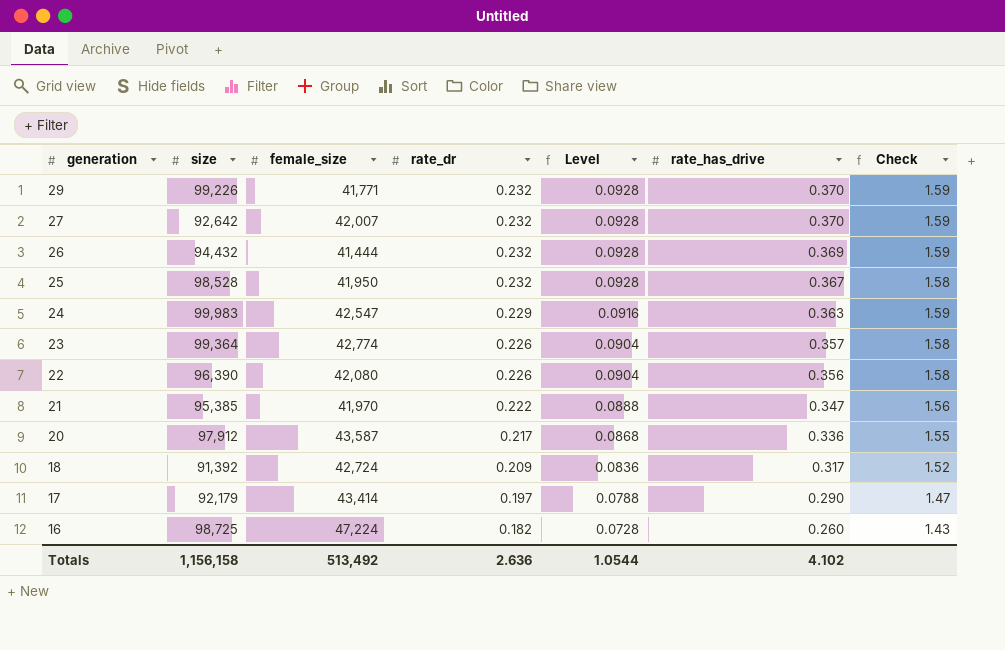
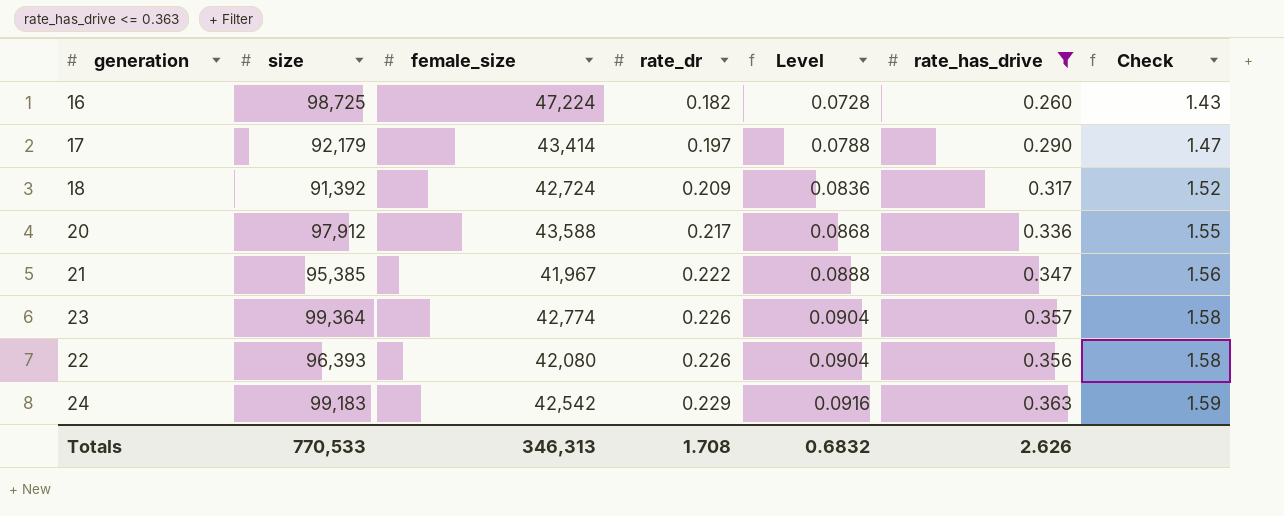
filter: none -> rate_has_drive <= 0.363
row order: generation descending -> rate_dr ascending
20 | female_size: 43,587 -> 43,588
21 | female_size: 41,970 -> 41,967
22 | size: 96,390 -> 96,393
24 | size: 99,983 -> 99,183
24 | female_size: 42,547 -> 42,542
Totals | size: 1,156,158 -> 770,533
Totals | female_size: 513,492 -> 346,313
Totals | rate_dr: 2.636 -> 1.708
Totals | Level: 1.0544 -> 0.6832
Totals | rate_has_drive: 4.102 -> 2.626

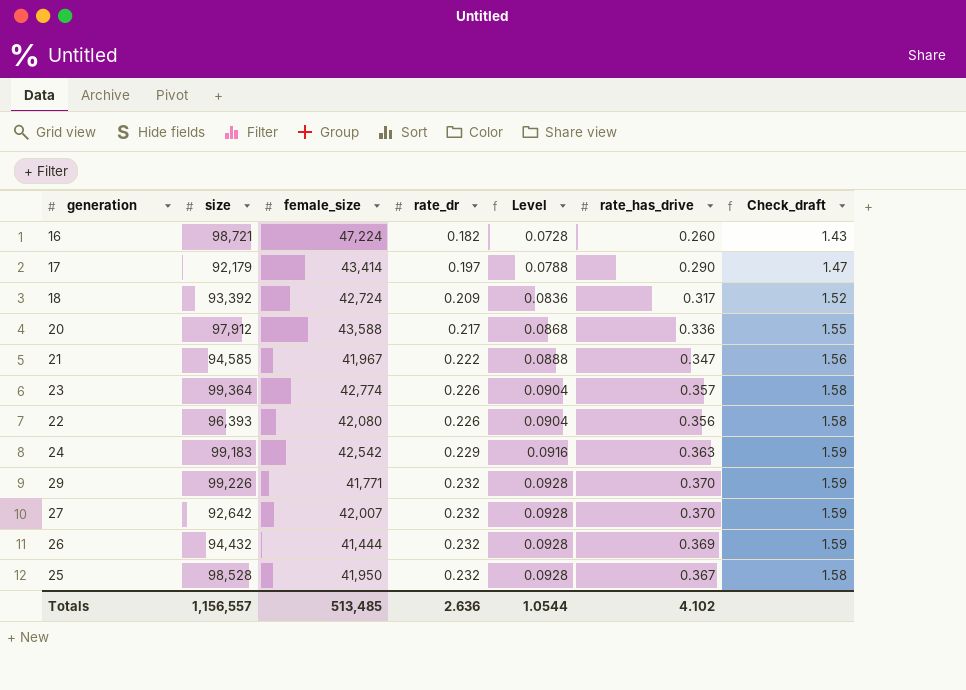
filter: rate_has_drive <= 0.363 -> none
column name: Check -> Check_draft
16 | size: 98,725 -> 98,721
18 | size: 91,392 -> 93,392
21 | size: 95,385 -> 94,585
Totals | size: 770,533 -> 1,156,557
Totals | female_size: 346,313 -> 513,485
Totals | rate_dr: 1.708 -> 2.636
Totals | Level: 0.6832 -> 1.0544
Totals | rate_has_drive: 2.626 -> 4.102

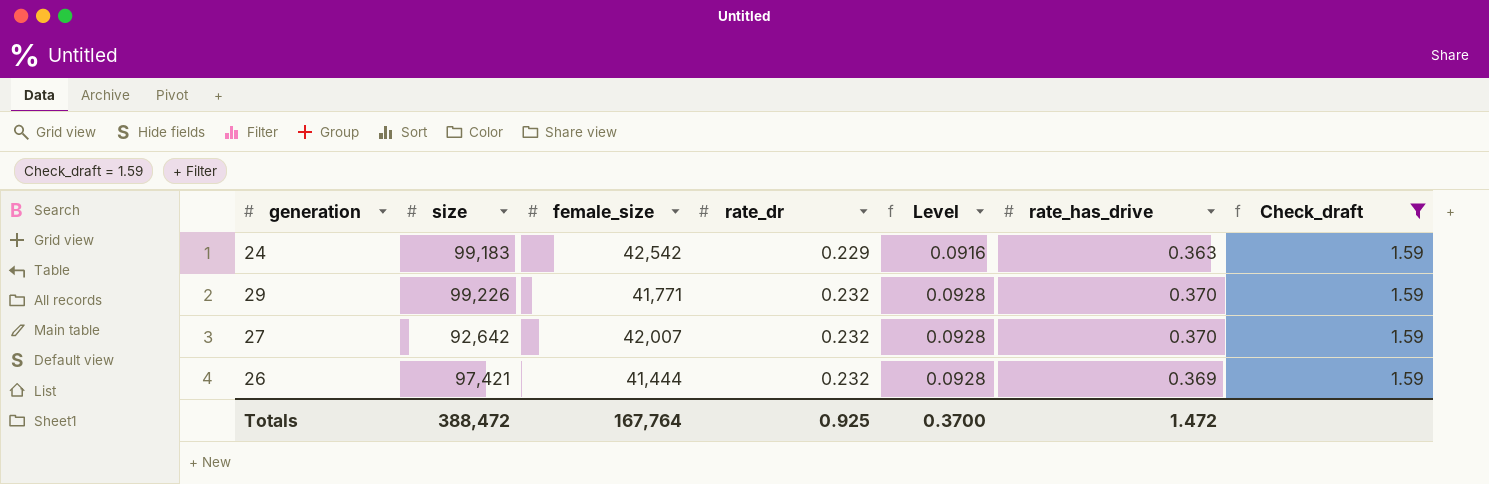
filter: none -> Check_draft = 1.59
26 | size: 94,432 -> 97,421
Totals | size: 1,156,557 -> 388,472
Totals | female_size: 513,485 -> 167,764
Totals | rate_dr: 2.636 -> 0.925
Totals | Level: 1.0544 -> 0.3700
Totals | rate_has_drive: 4.102 -> 1.472

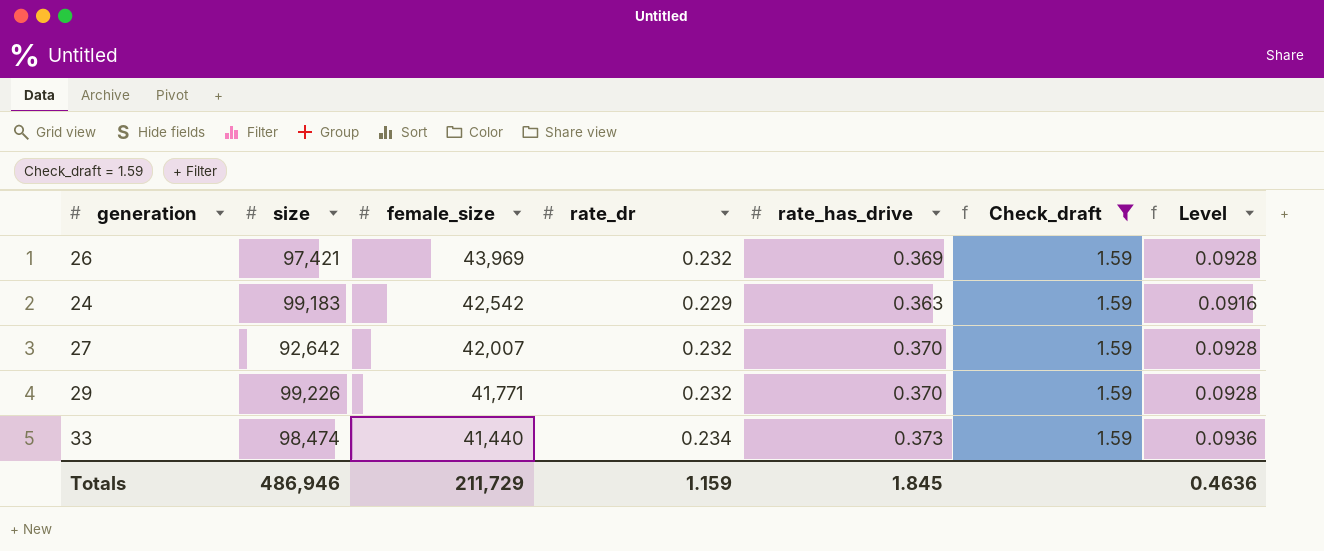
row order: rate_dr ascending -> female_size descending
column Level | position: 5 -> 7
26 | female_size: 41,444 -> 43,969
row 33: none -> 98,474 | 41,440 | 0.234 | 0.373 | 1.59 | 0.0936
Totals | size: 388,472 -> 486,946
Totals | female_size: 167,764 -> 211,729
Totals | rate_dr: 0.925 -> 1.159
Totals | rate_has_drive: 1.472 -> 1.845
Totals | Level: 0.3700 -> 0.4636

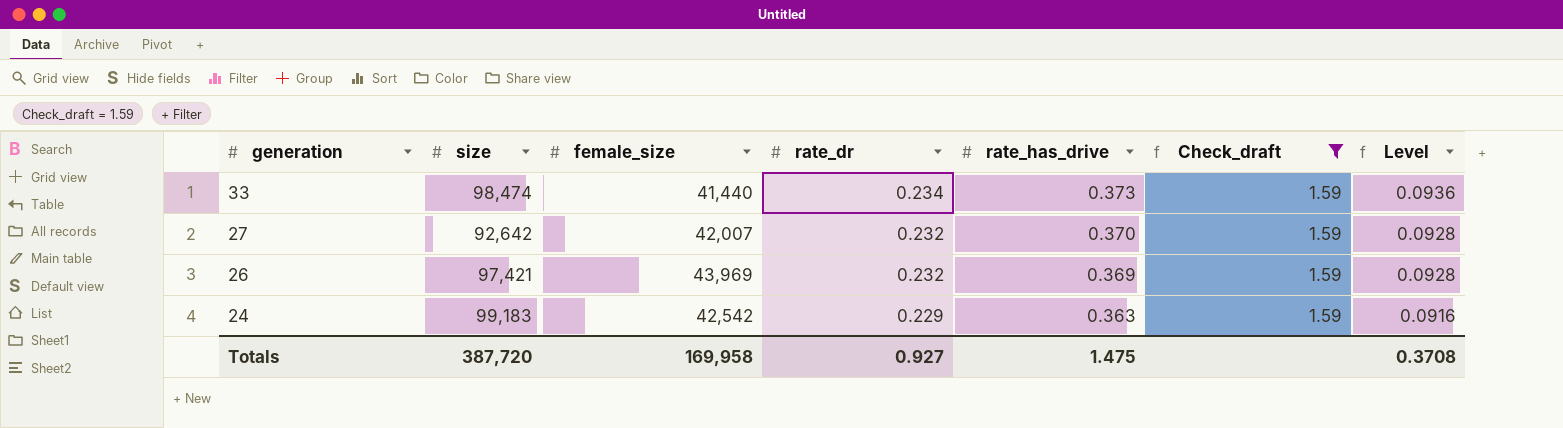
row order: female_size descending -> generation descending
row 29: 99,226 | 41,771 | 0.232 | 0.370 | 1.59 | 0.0928 -> none
Totals | size: 486,946 -> 387,720
Totals | female_size: 211,729 -> 169,958
Totals | rate_dr: 1.159 -> 0.927
Totals | rate_has_drive: 1.845 -> 1.475
Totals | Level: 0.4636 -> 0.3708

